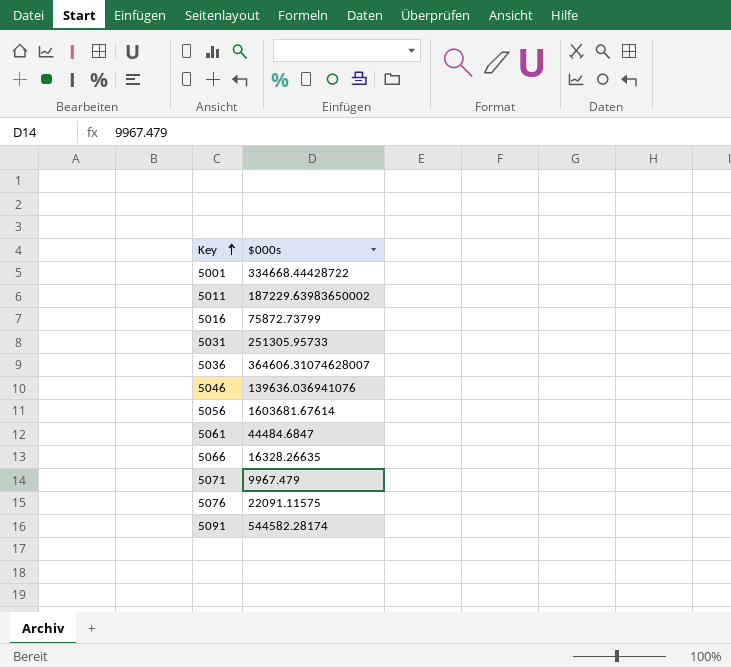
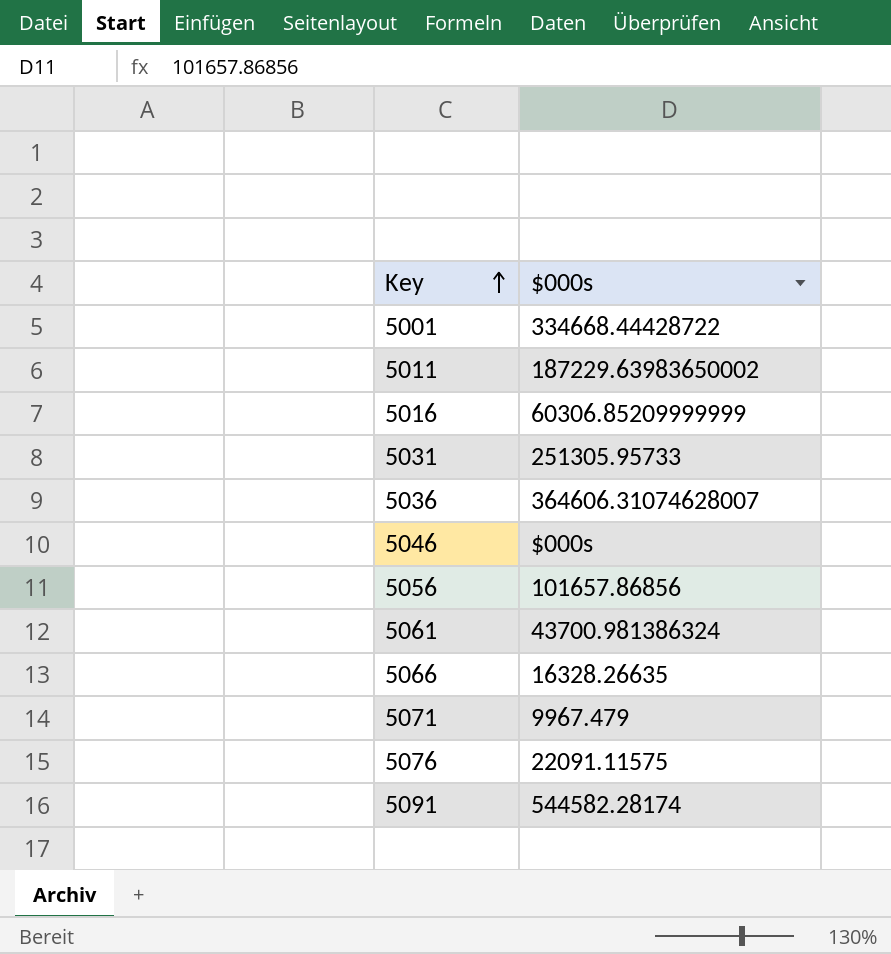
5016 | $000s: 75872.73799 -> 60306.85209999999
5046 | $000s: 139636.036941076 -> $000s
5056 | $000s: 1603681.67614 -> 101657.86856
5061 | $000s: 44484.6847 -> 43700.981386324

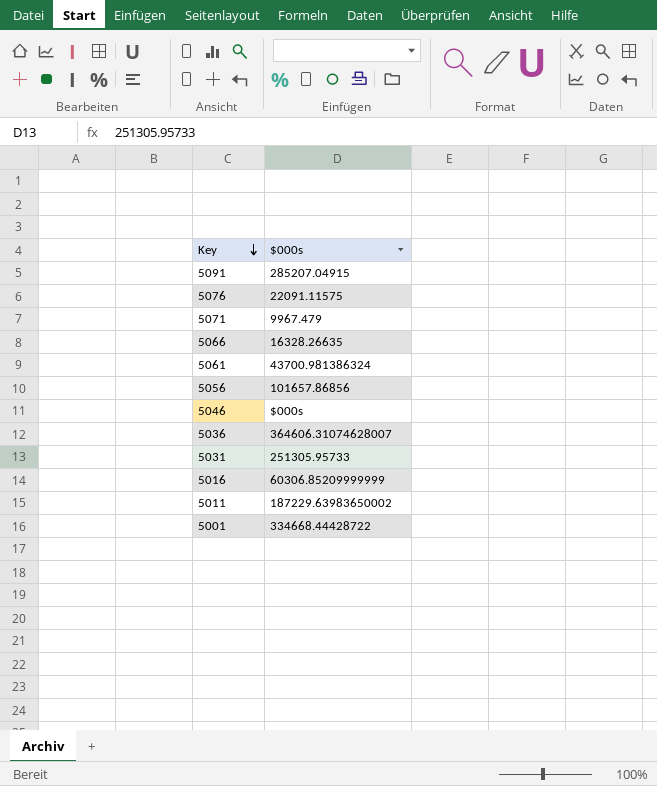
row order: Key ascending -> Key descending
5091 | $000s: 544582.28174 -> 285207.04915

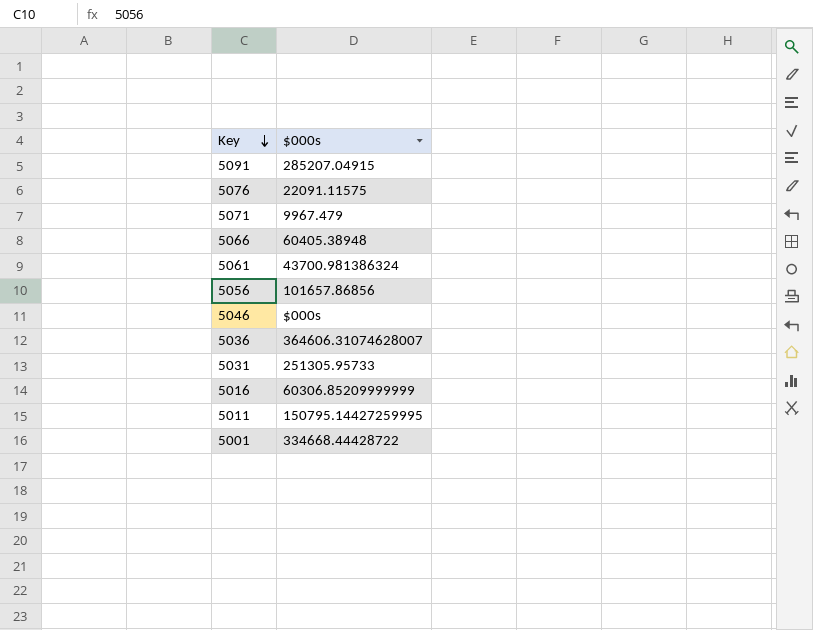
5066 | $000s: 16328.26635 -> 60405.38948
5011 | $000s: 187229.63983650002 -> 150795.14427259995

